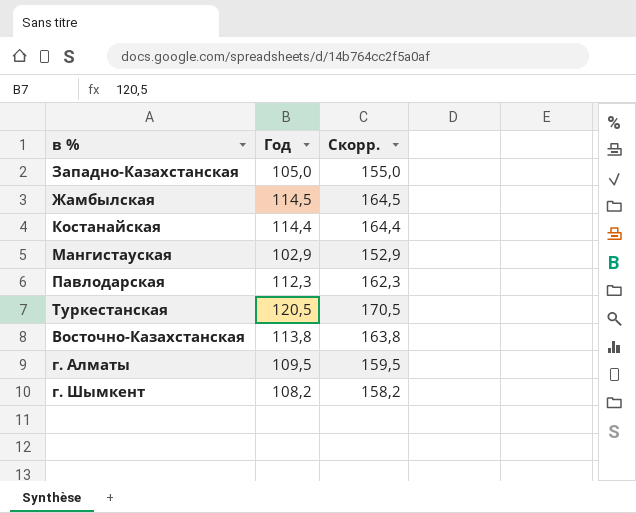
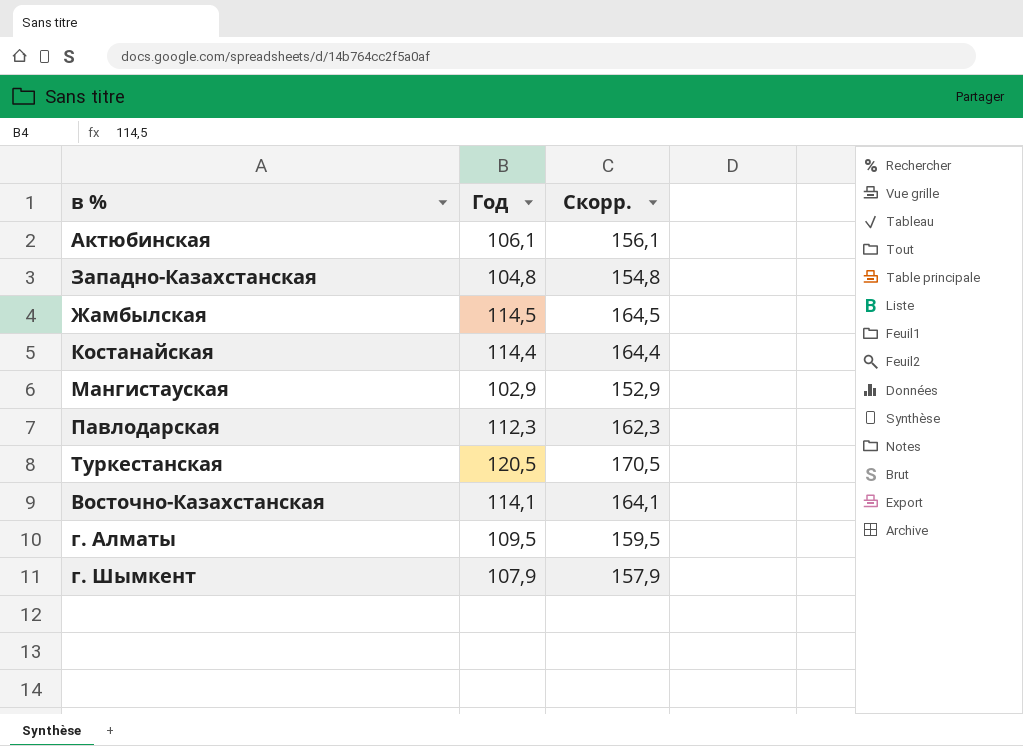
row Актюбинская: none -> 106,1 | 156,1
Западно-Казахстанская | Год: 105,0 -> 104,8
Западно-Казахстанская | Скорр.: 155,0 -> 154,8
Восточно-Казахстанская | Год: 113,8 -> 114,1
Восточно-Казахстанская | Скорр.: 163,8 -> 164,1
г. Шымкент | Год: 108,2 -> 107,9
г. Шымкент | Скорр.: 158,2 -> 157,9

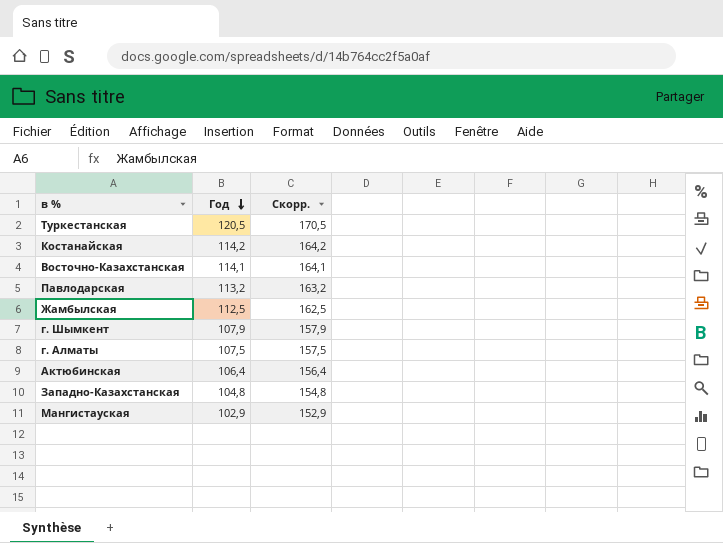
row order: none -> Год descending
Костанайская | Год: 114,4 -> 114,2
Костанайская | Скорр.: 164,4 -> 164,2
Павлодарская | Год: 112,3 -> 113,2
Павлодарская | Скорр.: 162,3 -> 163,2
Жамбылская | Год: 114,5 -> 112,5
Жамбылская | Скорр.: 164,5 -> 162,5
г. Алматы | Год: 109,5 -> 107,5
г. Алматы | Скорр.: 159,5 -> 157,5
Актюбинская | Год: 106,1 -> 106,4
Актюбинская | Скорр.: 156,1 -> 156,4

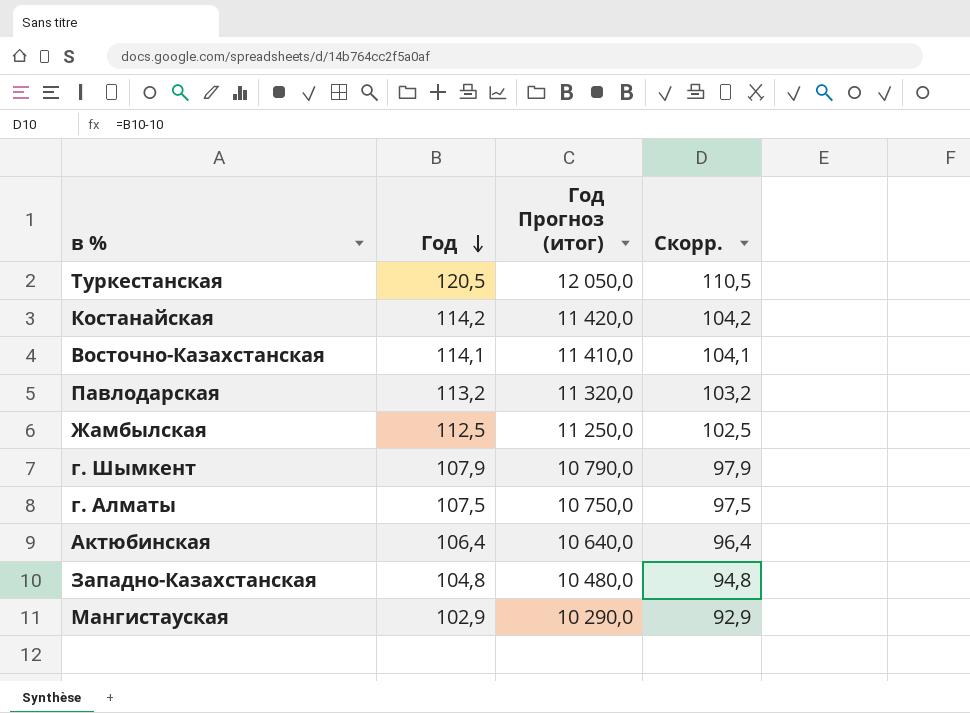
column Год Прогноз (итог) | formula: none -> [Год] * 100
column Скорр. | formula: [Год] + 50 -> [Год] - 10

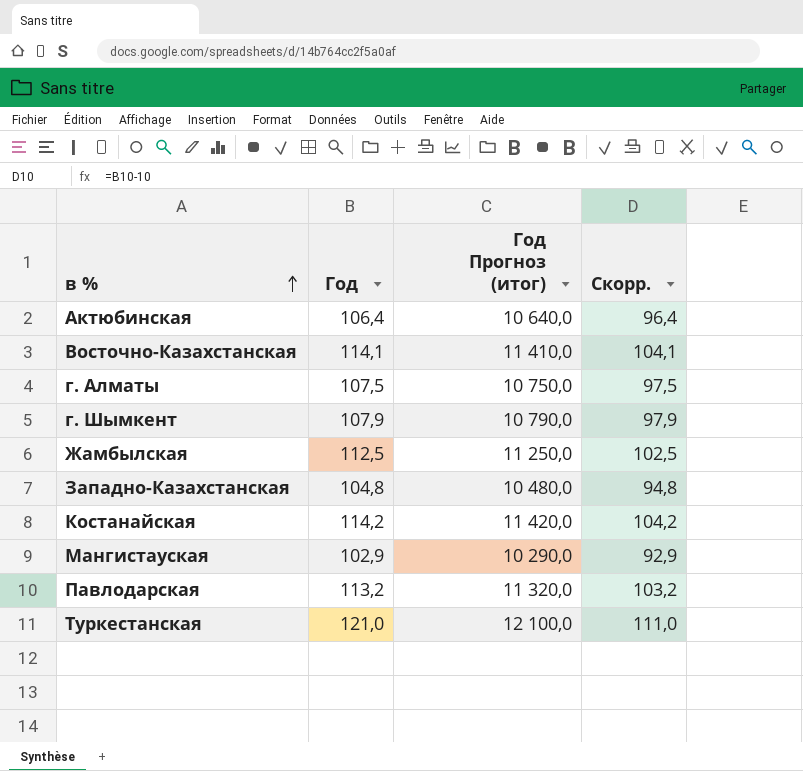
row order: Год descending -> в % ascending
Туркестанская | Год: 120,5 -> 121,0
Туркестанская | Год Прогноз (итог): 12 050,0 -> 12 100,0
Туркестанская | Скорр.: 110,5 -> 111,0

